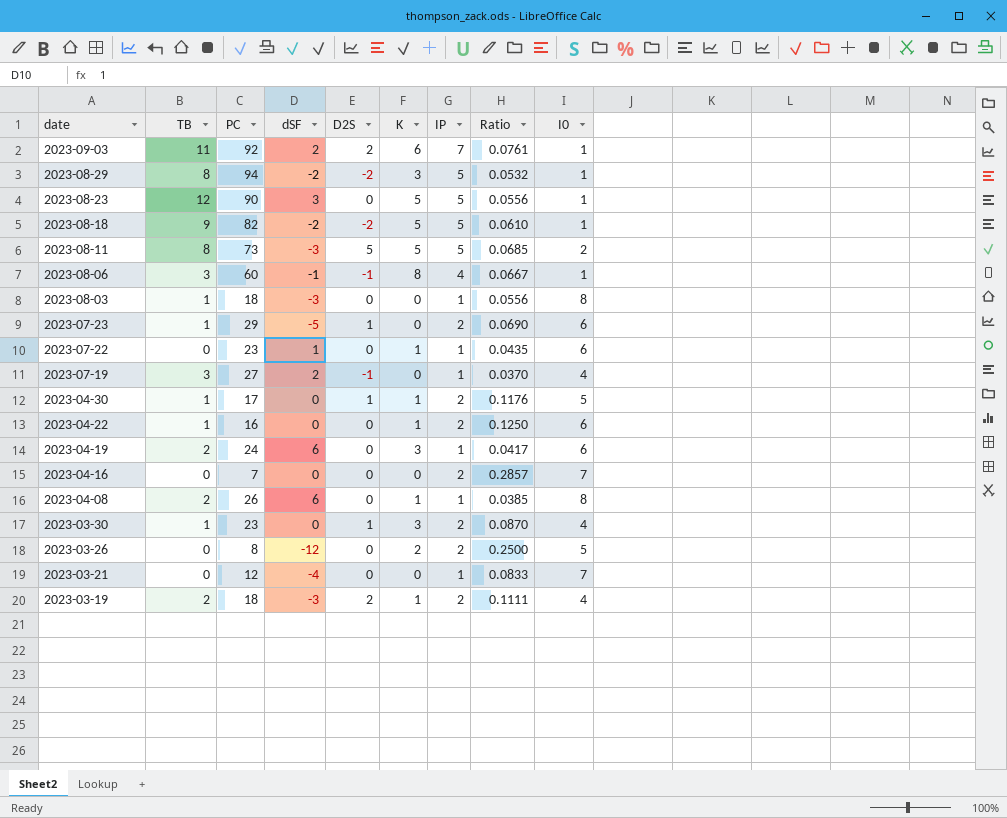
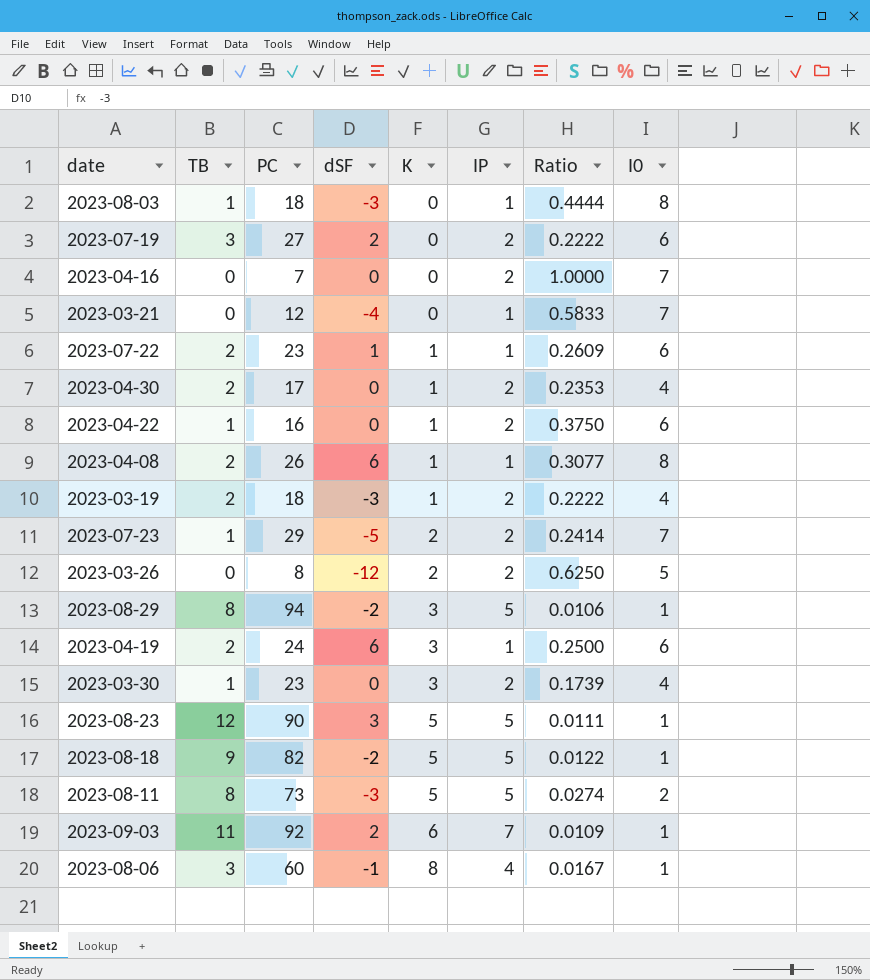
row order: date descending -> K ascending
column D2S | position: 5 -> none
column Ratio | formula: [IP] / [PC] -> [I0] / [PC]
2023-07-19 | IP: 1 -> 2
2023-07-19 | I0: 4 -> 6
2023-07-22 | TB: 0 -> 2
2023-04-30 | TB: 1 -> 2
2023-04-30 | I0: 5 -> 4
2023-07-23 | K: 0 -> 2
2023-07-23 | I0: 6 -> 7

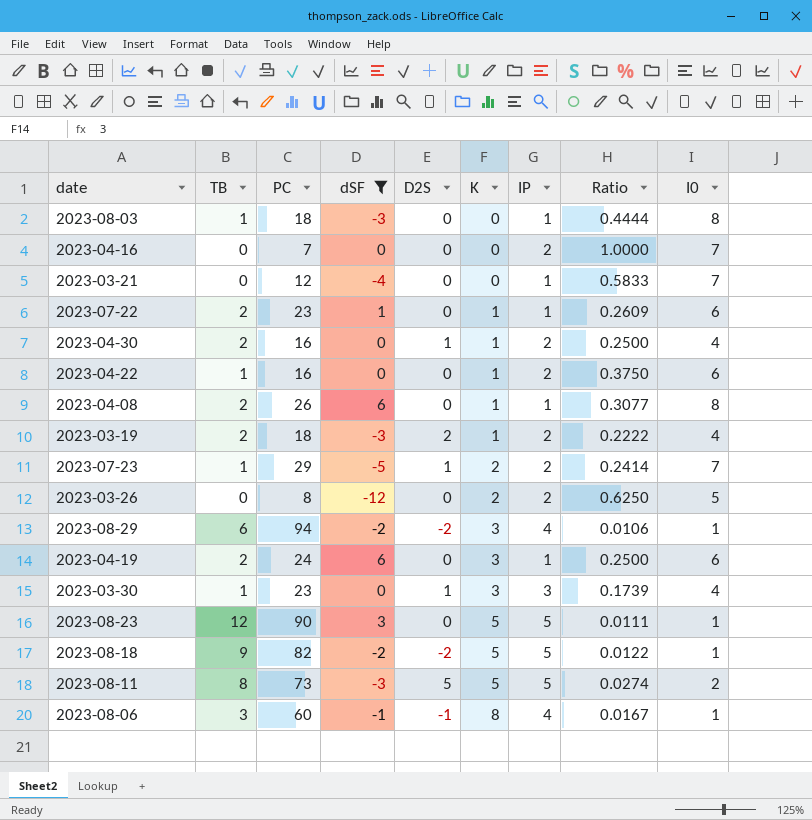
filter: none -> dSF != 2
column D2S | position: none -> 5
2023-04-30 | PC: 17 -> 16
2023-04-30 | Ratio: 0.2353 -> 0.2500
2023-08-29 | TB: 8 -> 6
2023-08-29 | IP: 5 -> 4
2023-03-30 | IP: 2 -> 3

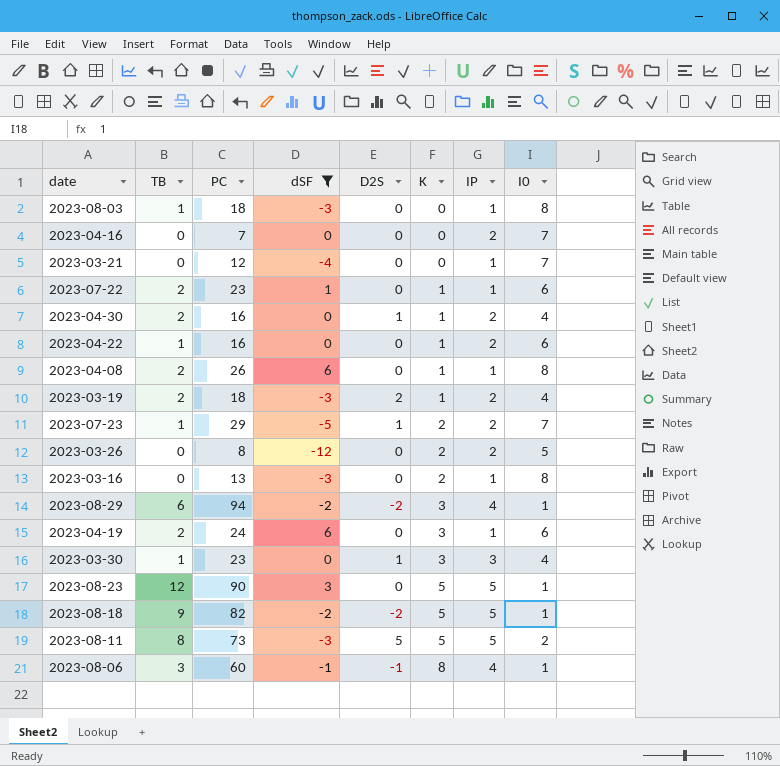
column Ratio | formula: [I0] / [PC] -> none
row 2023-03-16: none -> 0 | 13 | -3 | 0 | 2 | 1 | 8

